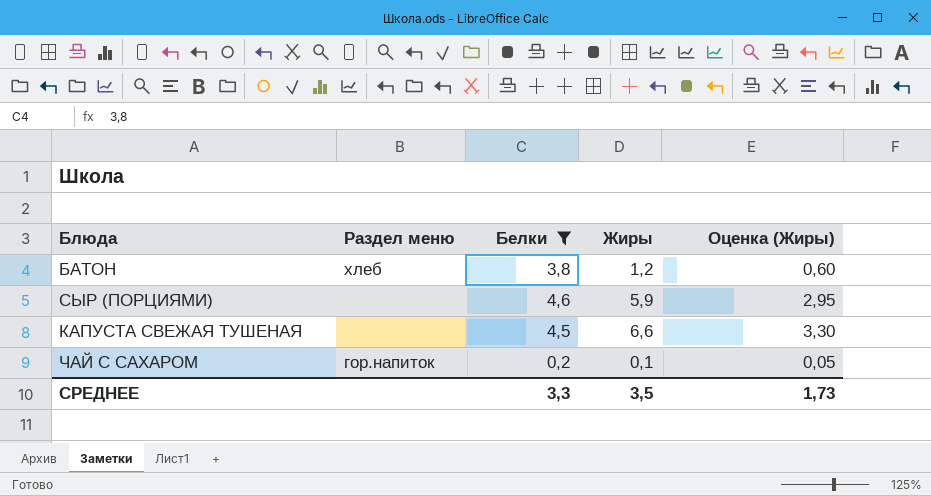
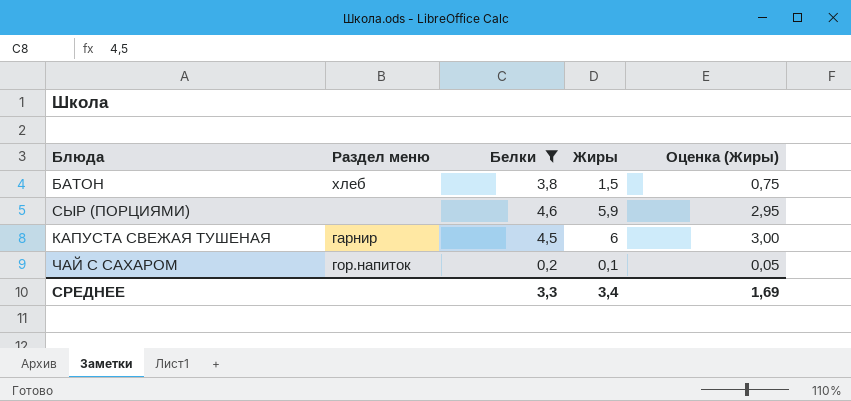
БАТОН | Жиры: 1,2 -> 1,5
БАТОН | Оценка (Жиры): 0,60 -> 0,75
КАПУСТА СВЕЖАЯ ТУШЕНАЯ | Раздел меню: none -> гарнир
КАПУСТА СВЕЖАЯ ТУШЕНАЯ | Жиры: 6,6 -> 6
КАПУСТА СВЕЖАЯ ТУШЕНАЯ | Оценка (Жиры): 3,30 -> 3,00
СРЕДНЕЕ | Жиры: 3,5 -> 3,4
СРЕДНЕЕ | Оценка (Жиры): 1,73 -> 1,69

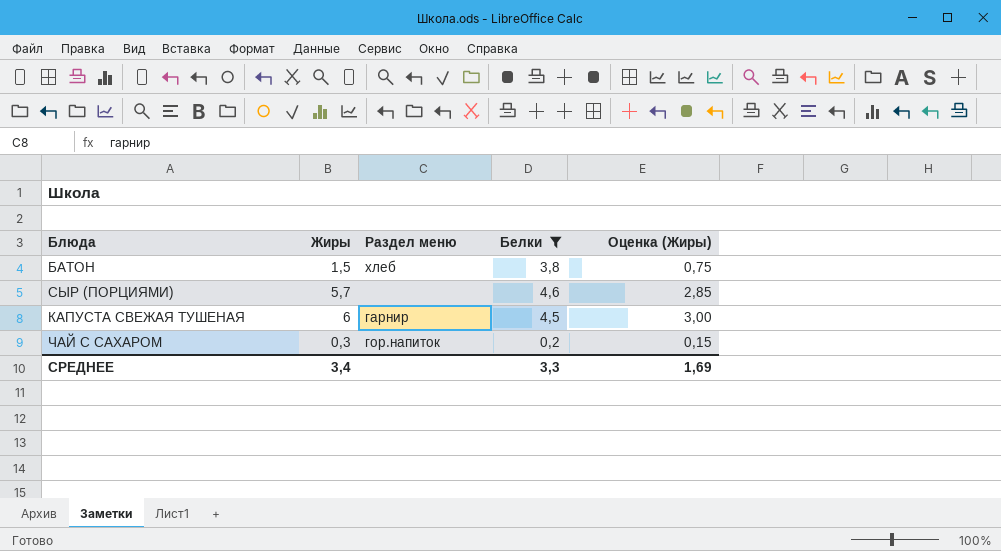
column Жиры | position: 4 -> 2
СЫР (ПОРЦИЯМИ) | Жиры: 5,9 -> 5,7
СЫР (ПОРЦИЯМИ) | Оценка (Жиры): 2,95 -> 2,85
ЧАЙ С САХАРОМ | Жиры: 0,1 -> 0,3
ЧАЙ С САХАРОМ | Оценка (Жиры): 0,05 -> 0,15

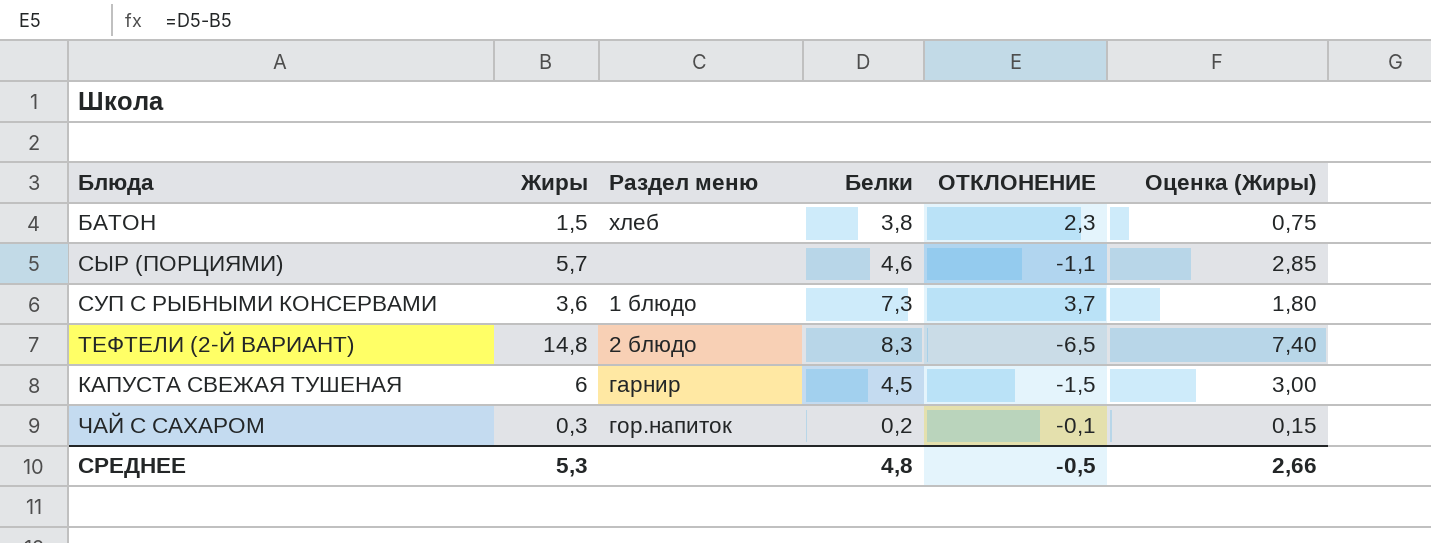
filter: Белки <= 4,6 -> none
column ОТКЛОНЕНИЕ | formula: none -> [Белки] - [Жиры]
СРЕДНЕЕ | Жиры: 3,4 -> 5,3
СРЕДНЕЕ | Белки: 3,3 -> 4,8
СРЕДНЕЕ | Оценка (Жиры): 1,69 -> 2,66

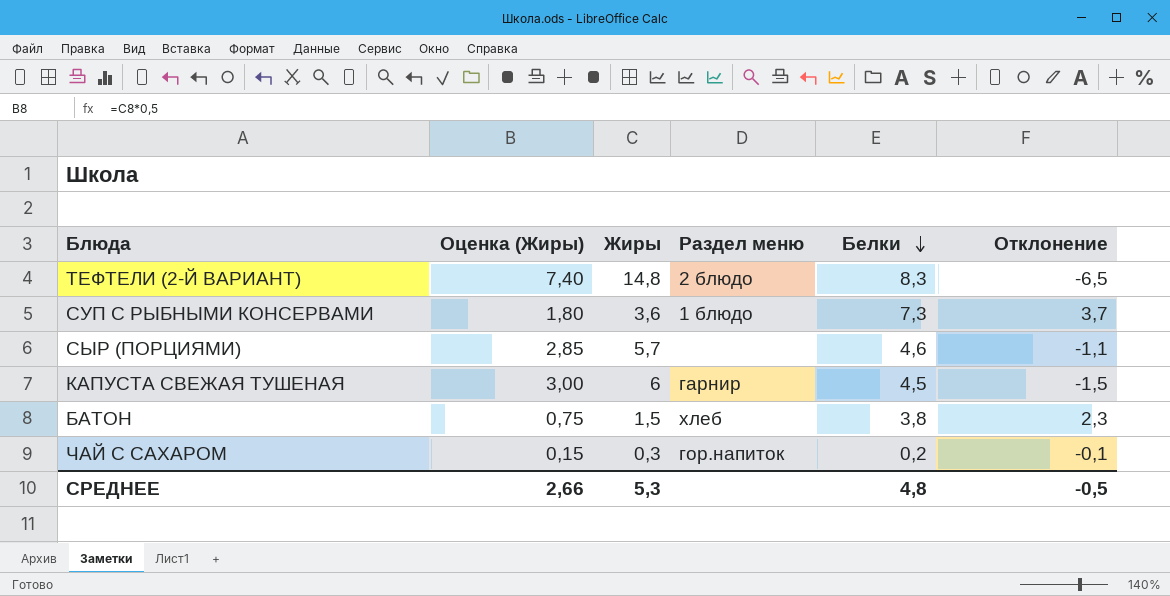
row order: none -> Белки descending
column Оценка (Жиры) | position: 6 -> 2
column name: ОТКЛОНЕНИЕ -> Отклонение

